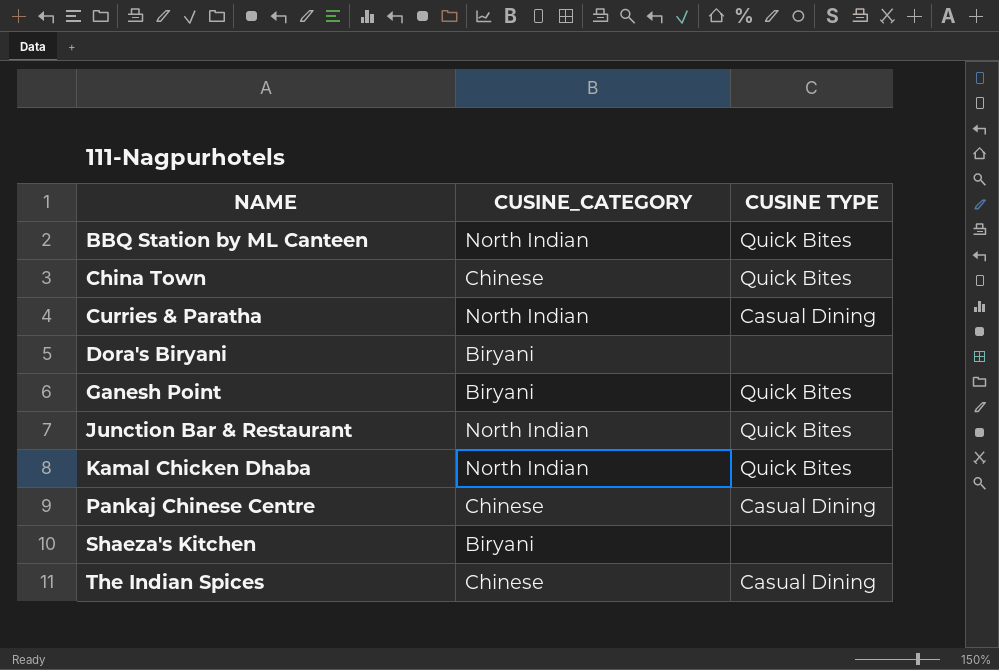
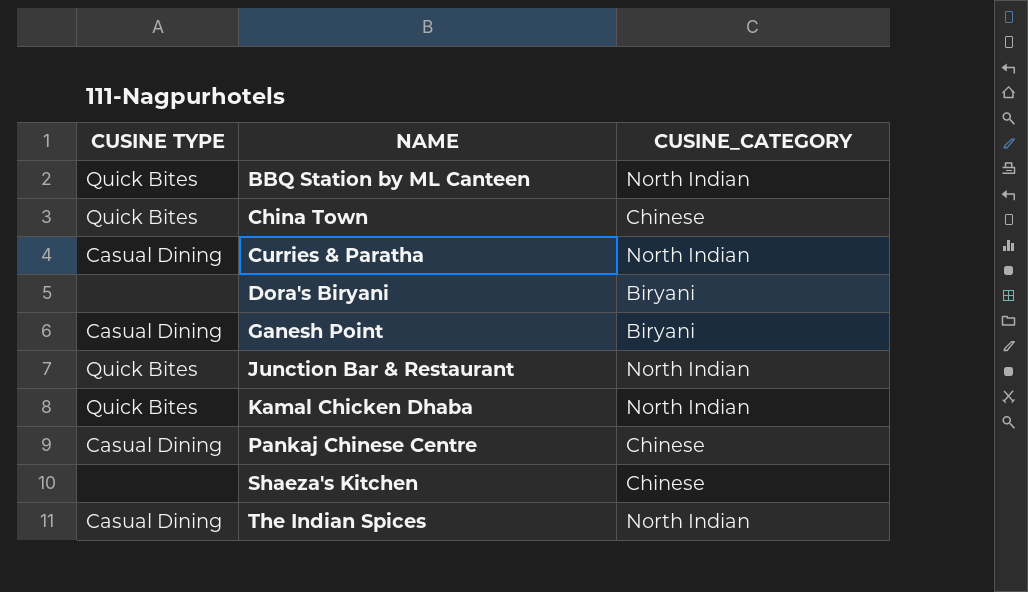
column CUSINE TYPE | position: 3 -> 1
Ganesh Point | CUSINE TYPE: Quick Bites -> Casual Dining
Shaeza's Kitchen | CUSINE_CATEGORY: Biryani -> Chinese
The Indian Spices | CUSINE_CATEGORY: Chinese -> North Indian

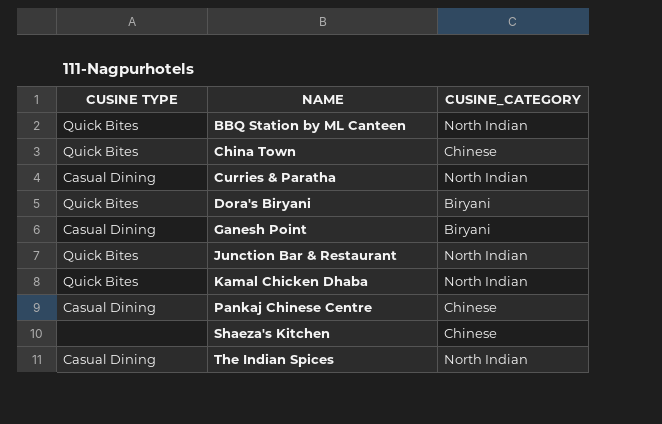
Dora's Biryani | CUSINE TYPE: none -> Quick Bites

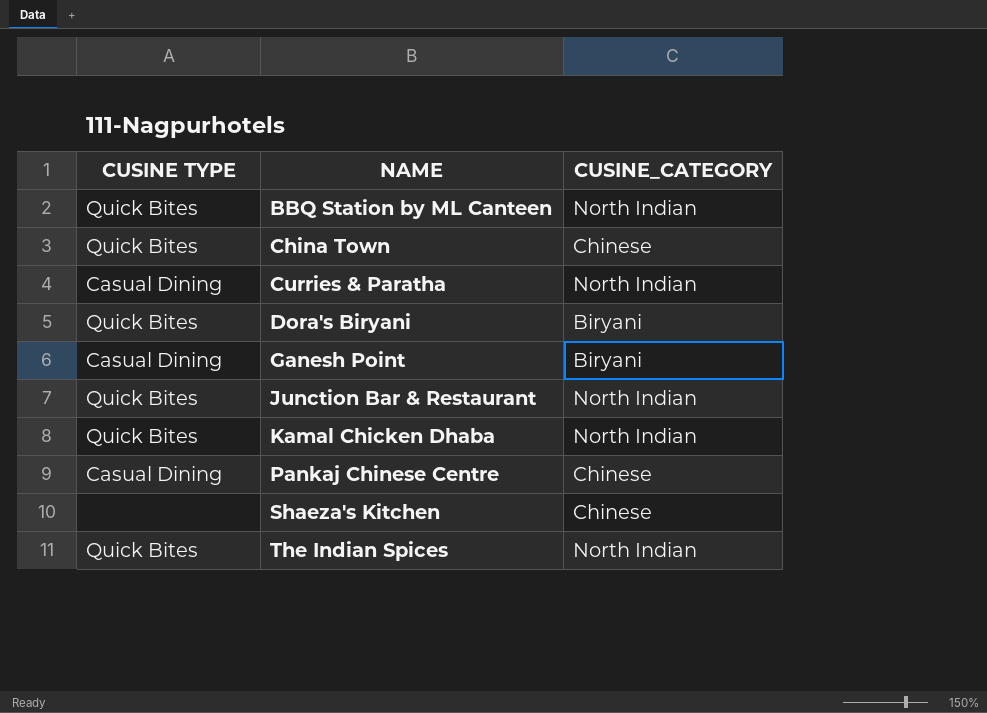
The Indian Spices | CUSINE TYPE: Casual Dining -> Quick Bites

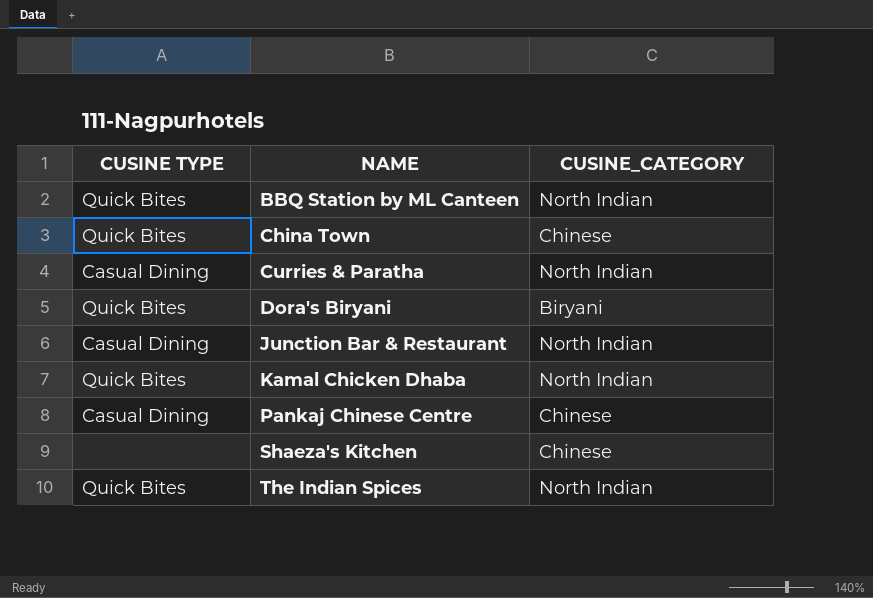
row Ganesh Point: Casual Dining | Biryani -> none
Junction Bar & Restaurant | CUSINE TYPE: Quick Bites -> Casual Dining

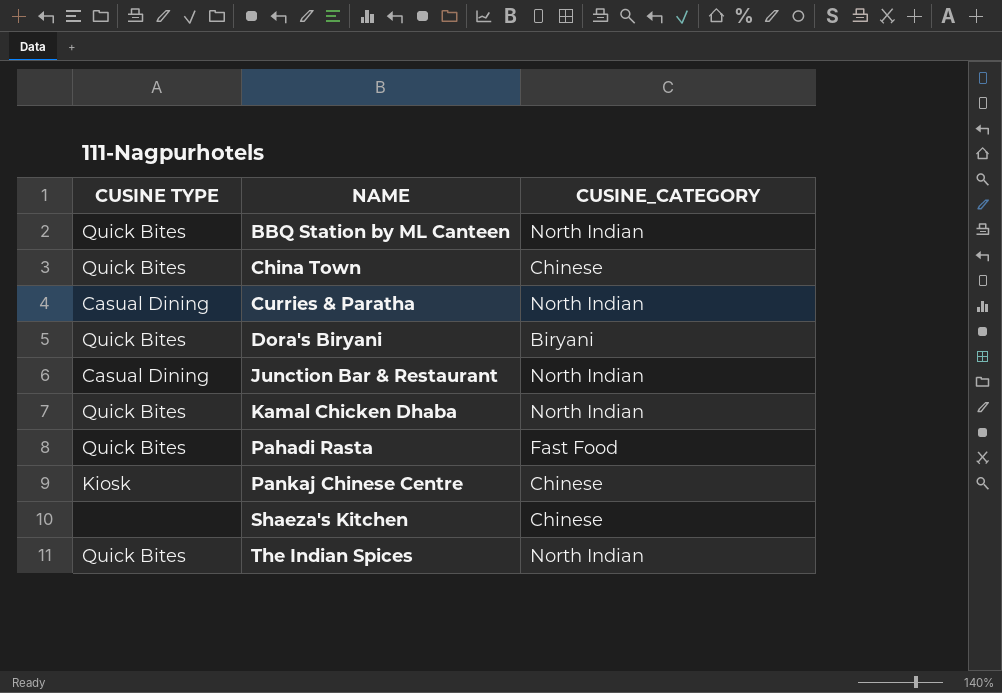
row Pahadi Rasta: none -> Quick Bites | Fast Food
Pankaj Chinese Centre | CUSINE TYPE: Casual Dining -> Kiosk

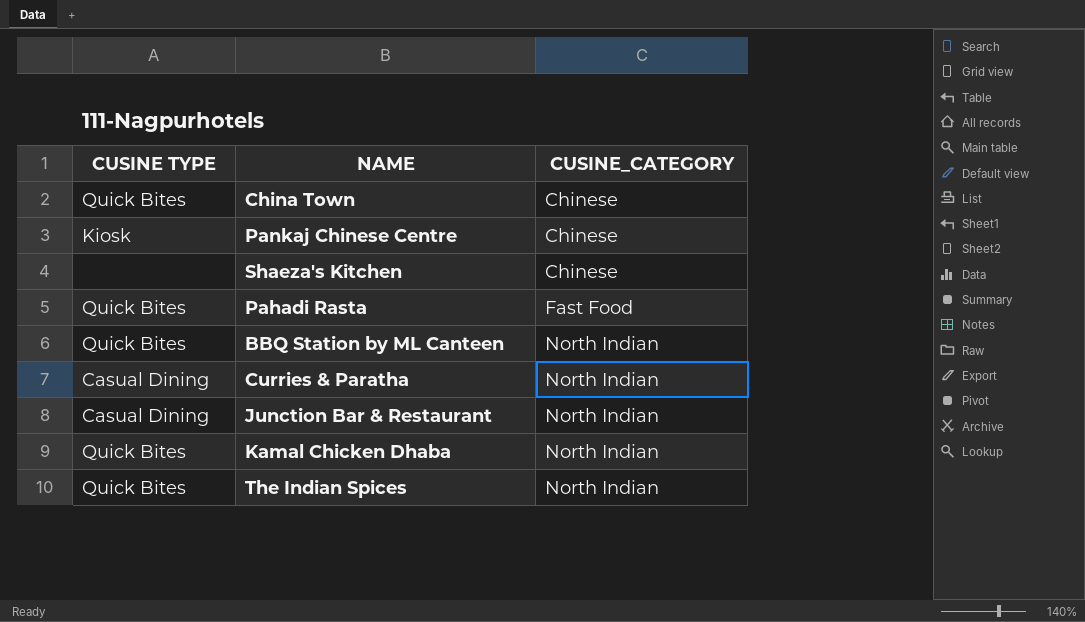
row order: NAME ascending -> CUSINE_CATEGORY ascending
row Dora's Biryani: Quick Bites | Biryani -> none

